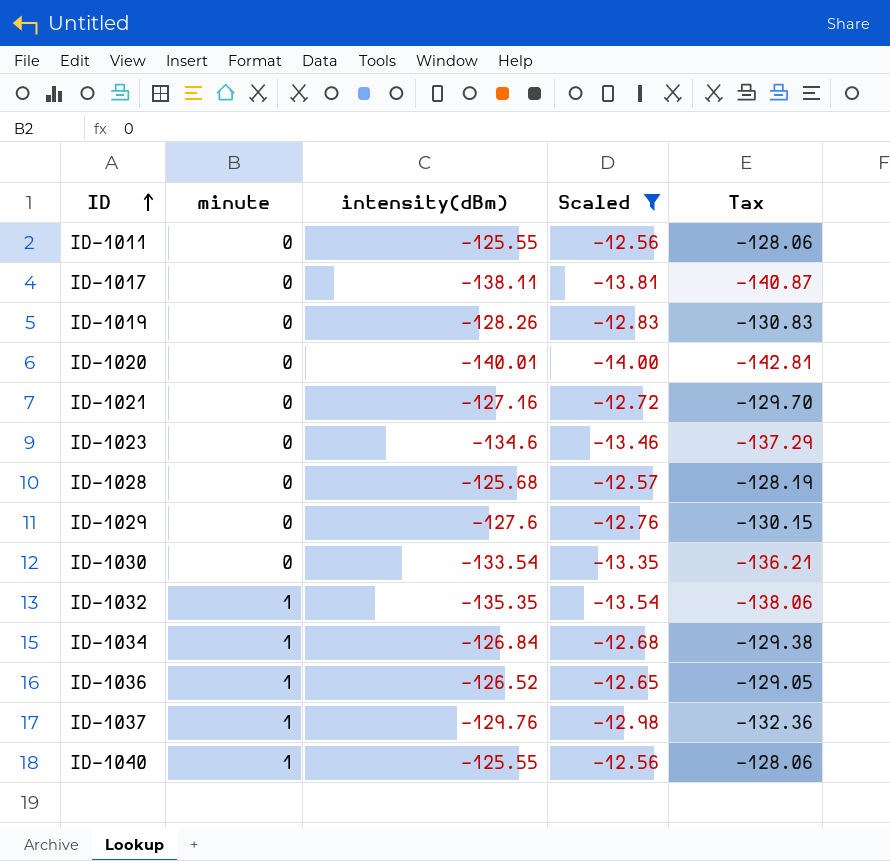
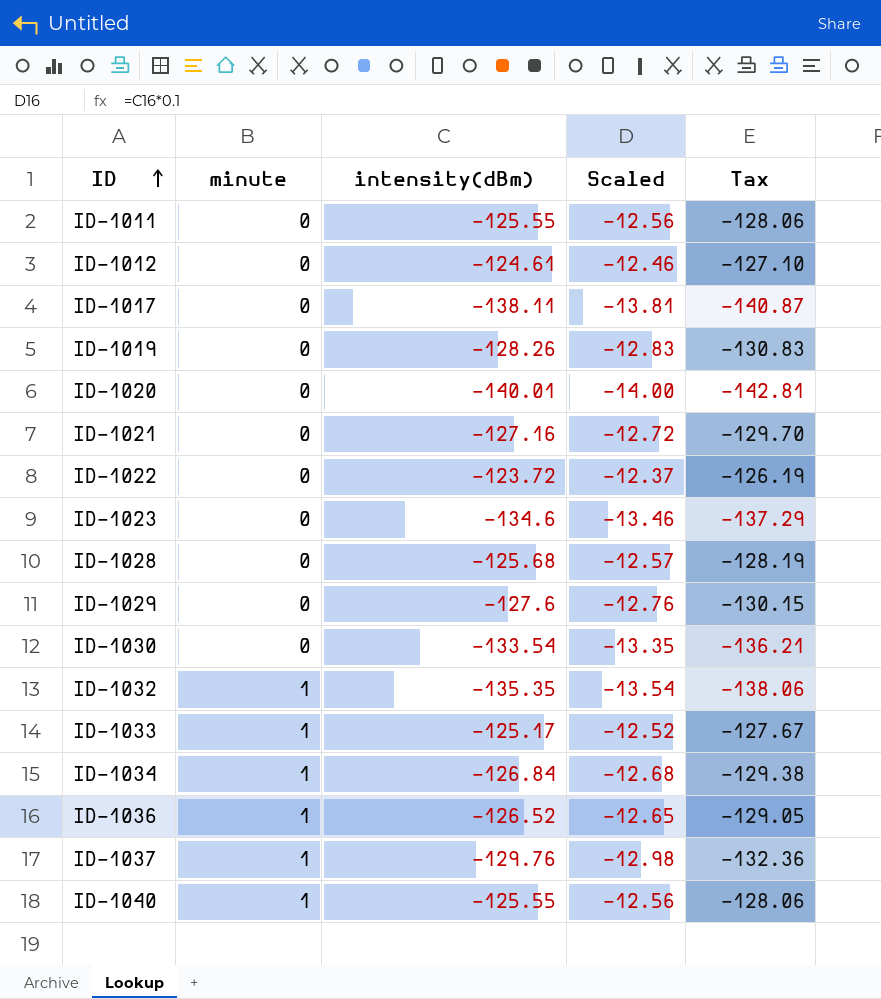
filter: Scaled <= -12.56 -> none

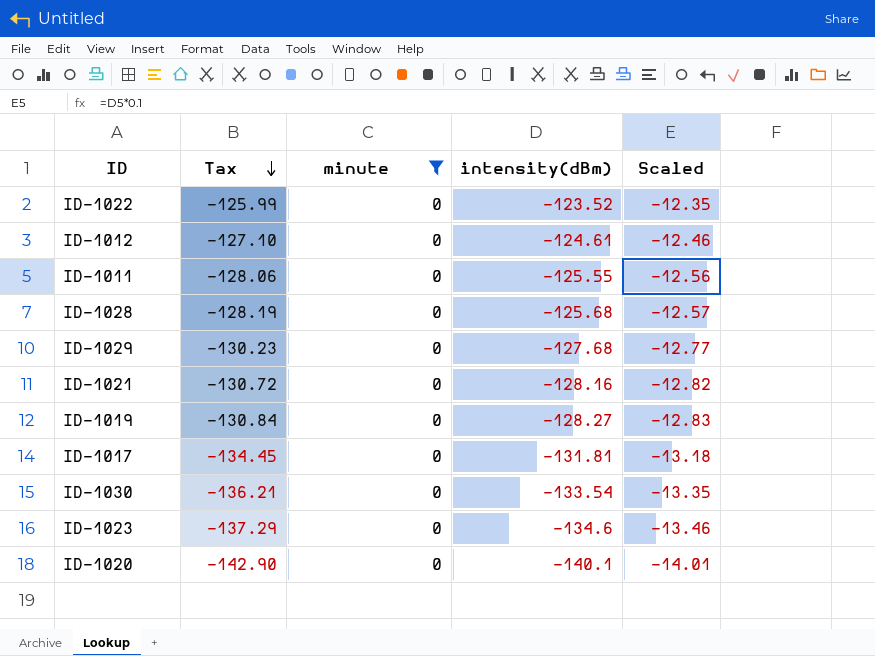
filter: none -> minute = 0
row order: ID ascending -> Tax descending
column Tax | position: 5 -> 2
ID-1022 | Tax: -126.19 -> -125.99
ID-1022 | intensity(dBm): -123.72 -> -123.52
ID-1022 | Scaled: -12.37 -> -12.35
ID-1029 | Tax: -130.15 -> -130.23
ID-1029 | intensity(dBm): -127.6 -> -127.68
ID-1029 | Scaled: -12.76 -> -12.77
ID-1021 | Tax: -129.70 -> -130.72
ID-1021 | intensity(dBm): -127.16 -> -128.16
ID-1021 | Scaled: -12.72 -> -12.82
ID-1019 | Tax: -130.83 -> -130.84
ID-1019 | intensity(dBm): -128.26 -> -128.27
ID-1017 | Tax: -140.87 -> -134.45
ID-1017 | intensity(dBm): -138.11 -> -131.81
ID-1017 | Scaled: -13.81 -> -13.18
ID-1020 | Tax: -142.81 -> -142.90
ID-1020 | intensity(dBm): -140.01 -> -140.1
ID-1020 | Scaled: -14.00 -> -14.01

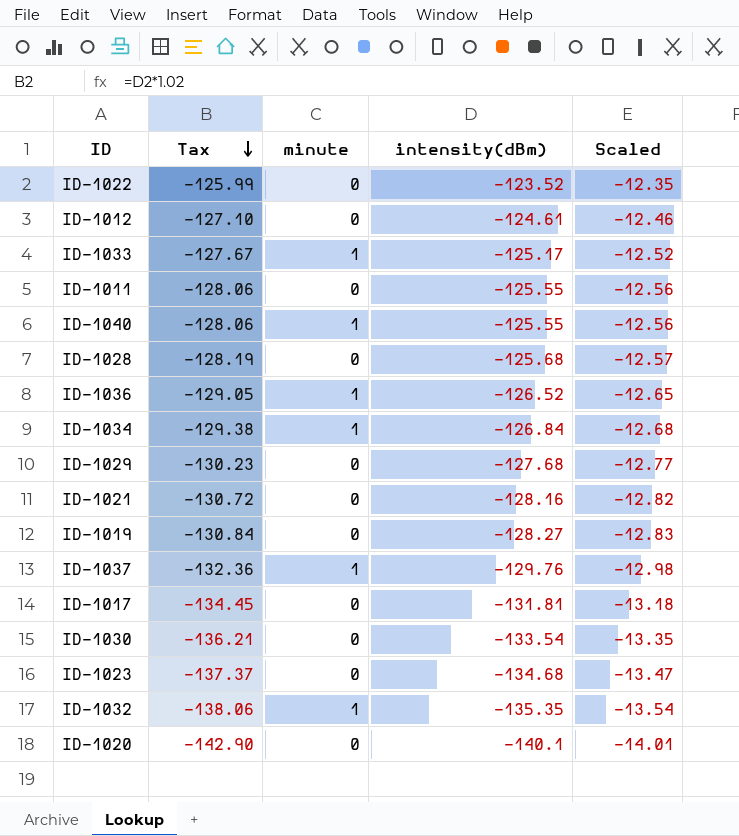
filter: minute = 0 -> none
ID-1023 | Tax: -137.29 -> -137.37
ID-1023 | intensity(dBm): -134.6 -> -134.68
ID-1023 | Scaled: -13.46 -> -13.47

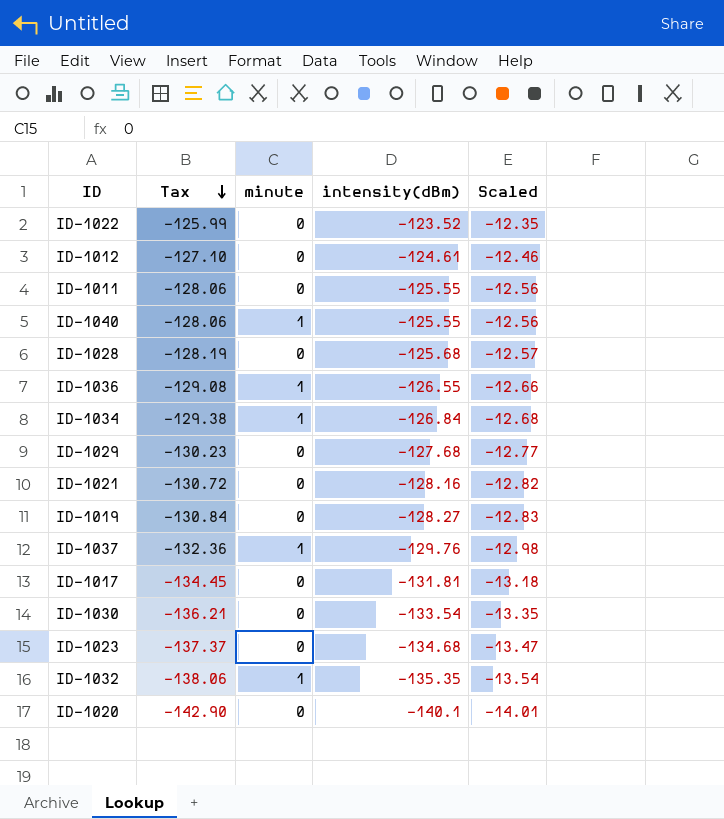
row ID-1033: -127.67 | 1 | -125.17 | -12.52 -> none
ID-1036 | Tax: -129.05 -> -129.08
ID-1036 | intensity(dBm): -126.52 -> -126.55
ID-1036 | Scaled: -12.65 -> -12.66

